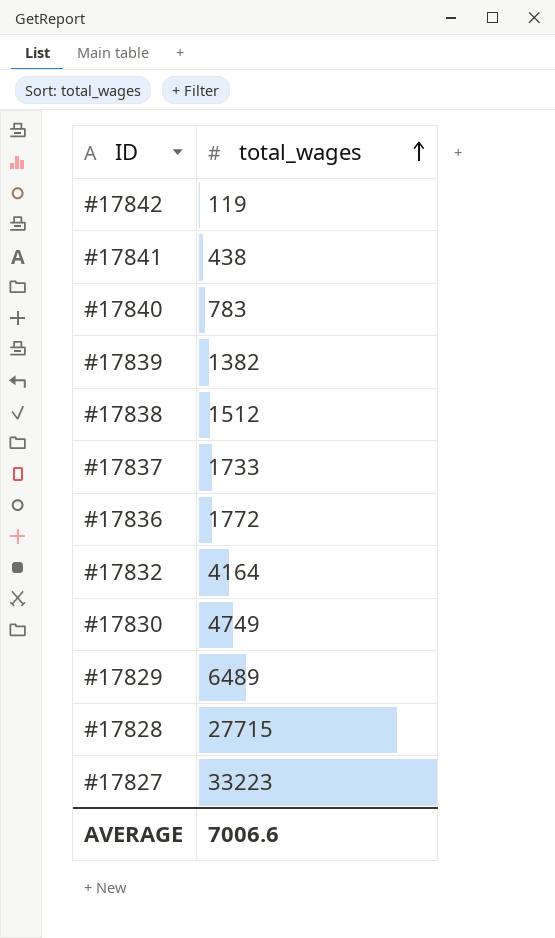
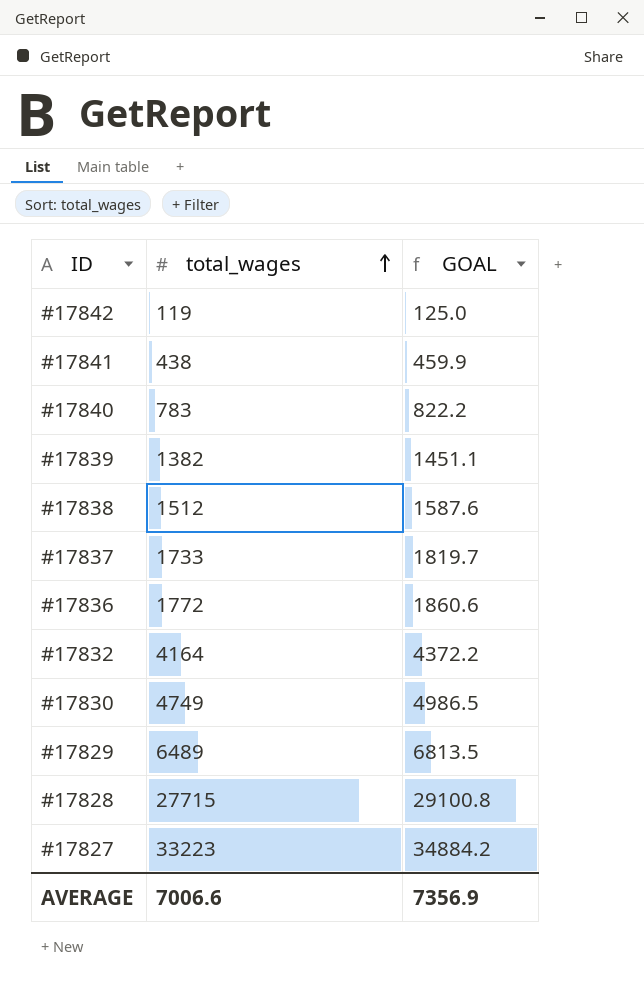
column GOAL | formula: none -> [total_wages] * 1.05

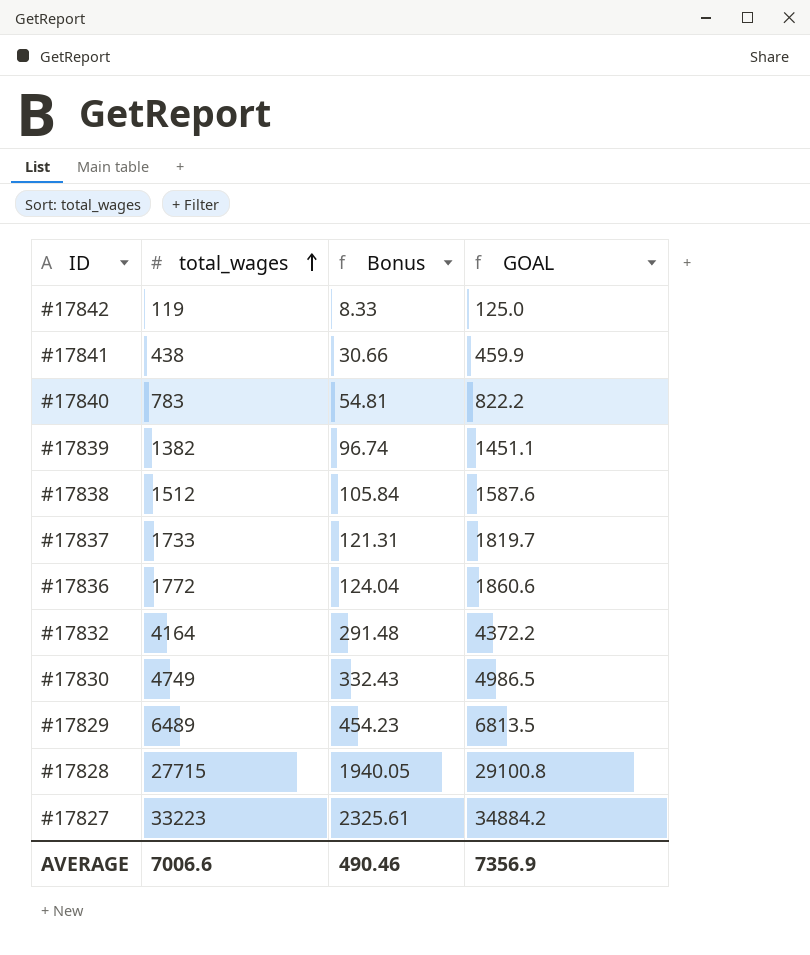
column Bonus | formula: none -> [total_wages] * 0.07

